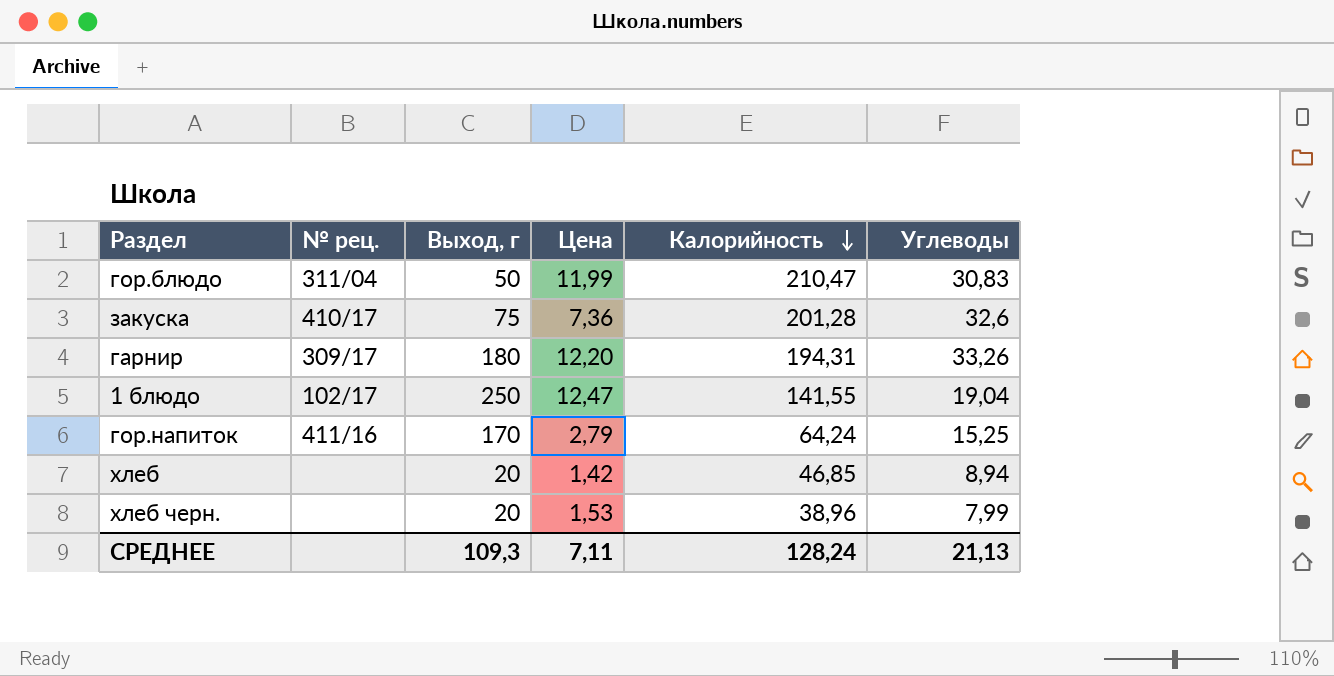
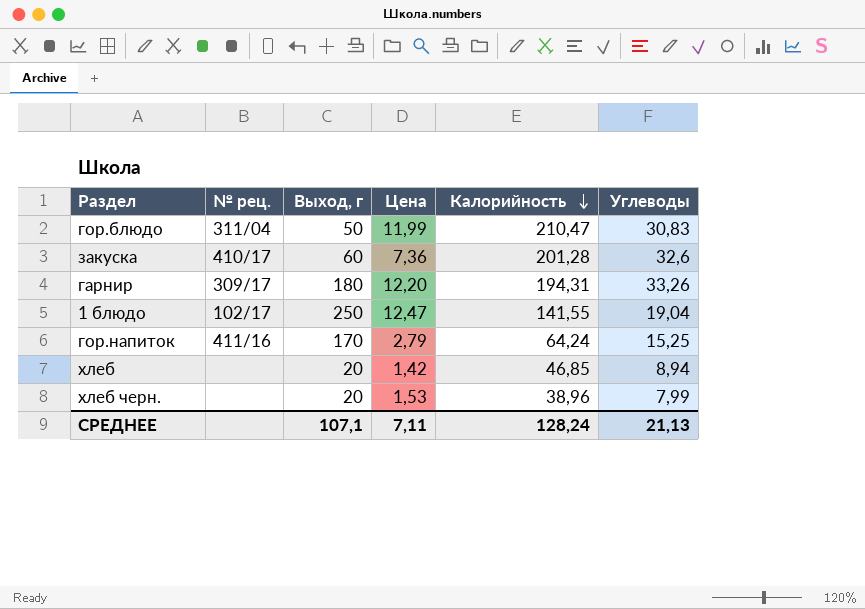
закуска | Выход, г: 75 -> 60
СРЕДНЕЕ | Выход, г: 109,3 -> 107,1

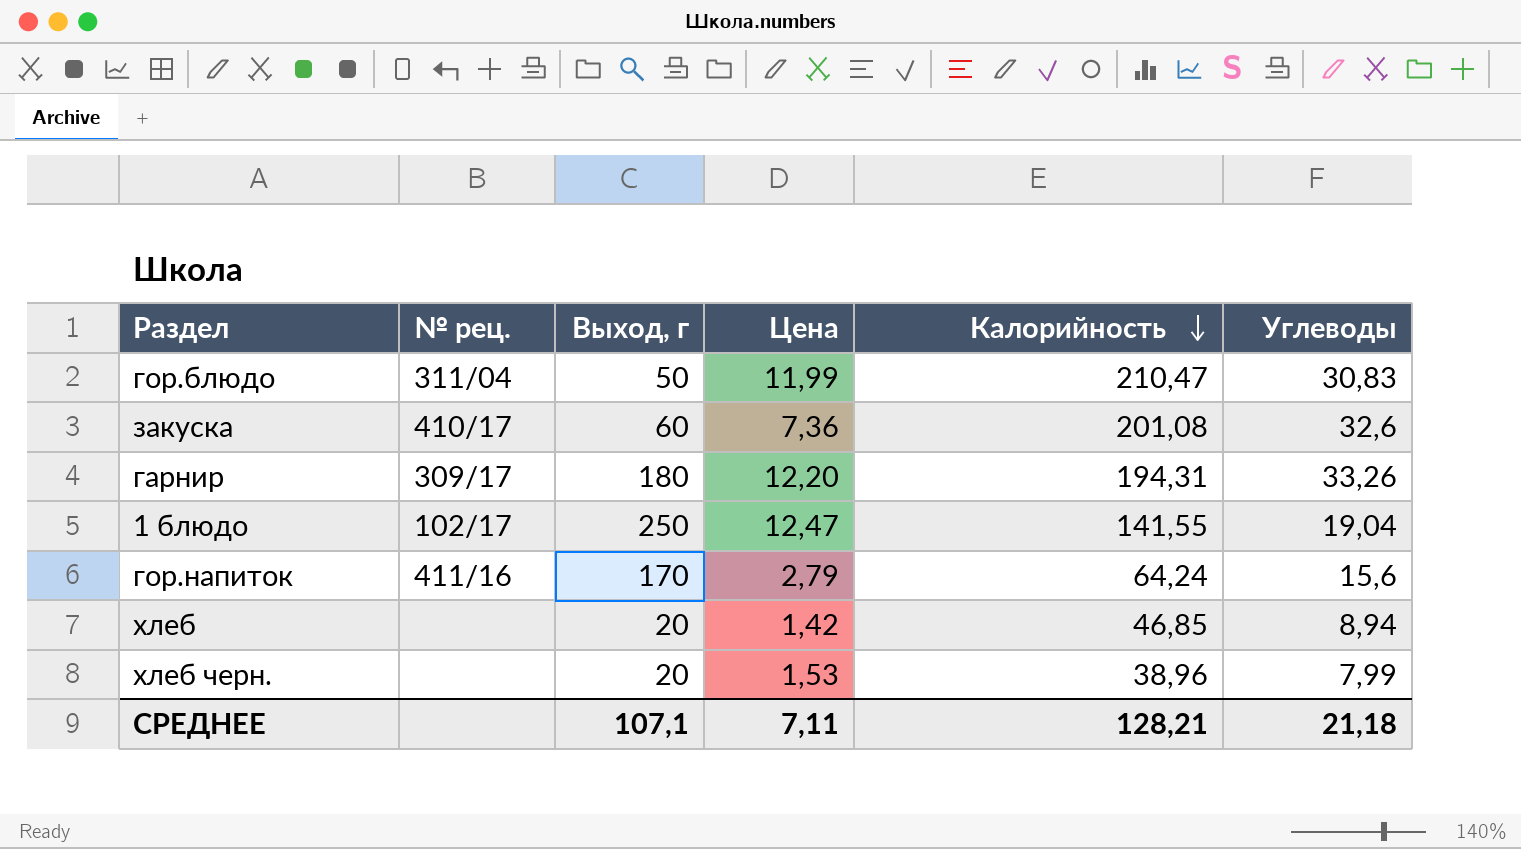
закуска | Калорийность: 201,28 -> 201,08
гор.напиток | Углеводы: 15,25 -> 15,6
СРЕДНЕЕ | Калорийность: 128,24 -> 128,21
СРЕДНЕЕ | Углеводы: 21,13 -> 21,18

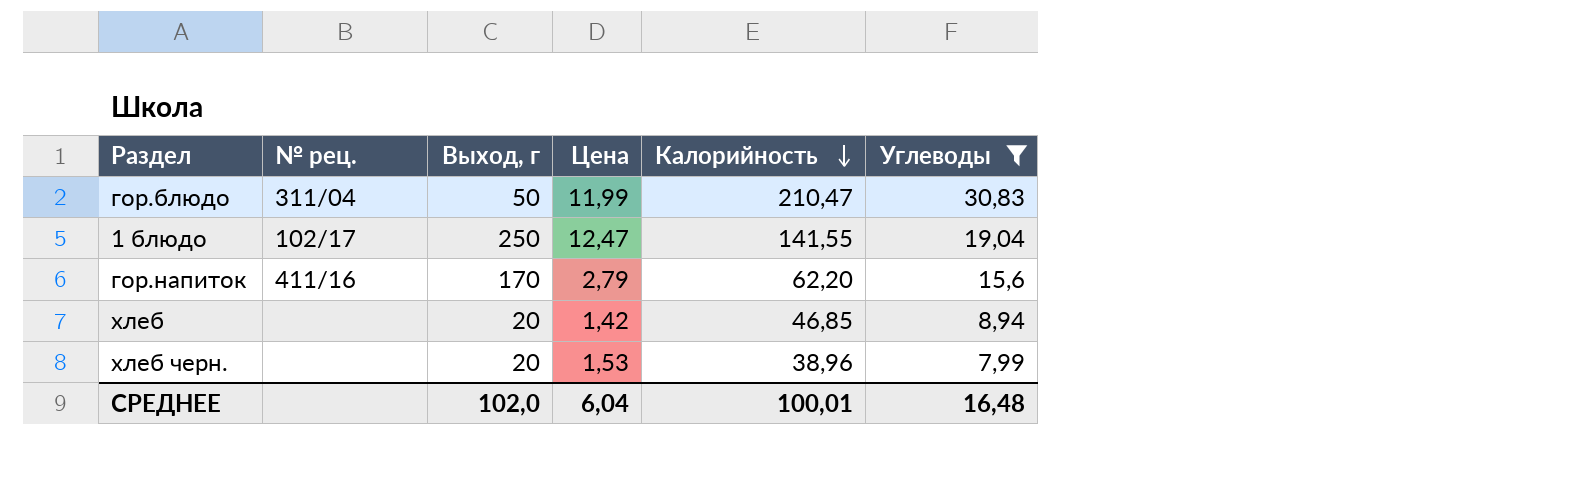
filter: none -> Углеводы <= 30,83
гор.напиток | Калорийность: 64,24 -> 62,20
СРЕДНЕЕ | Выход, г: 107,1 -> 102,0
СРЕДНЕЕ | Цена: 7,11 -> 6,04
СРЕДНЕЕ | Калорийность: 128,21 -> 100,01
СРЕДНЕЕ | Углеводы: 21,18 -> 16,48

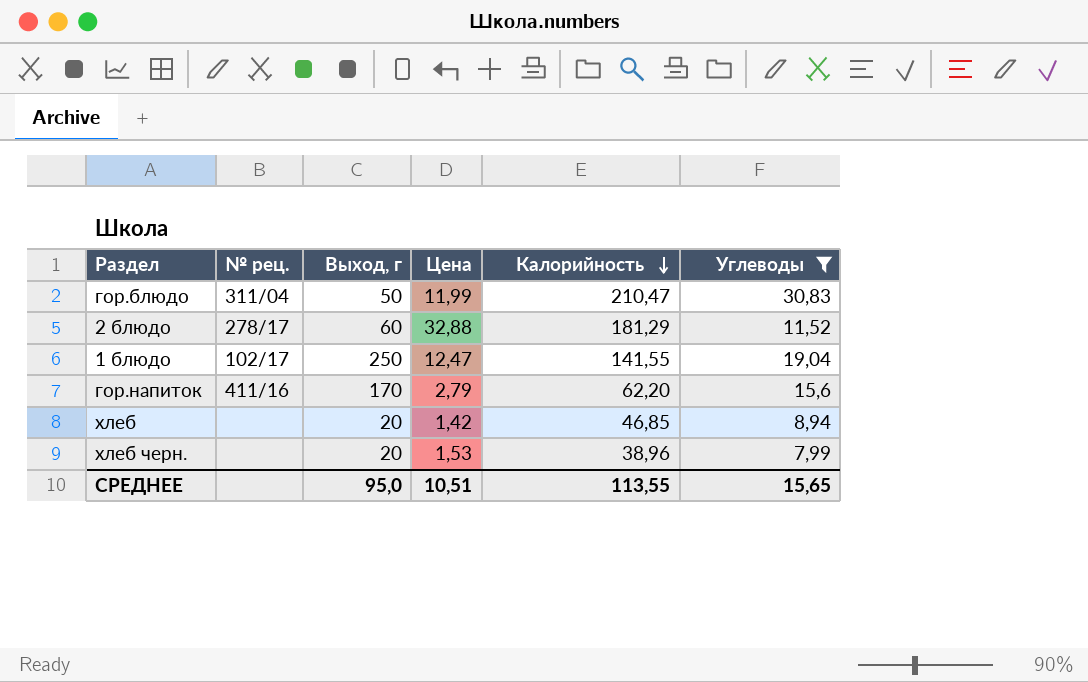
row 2 блюдо: none -> 278/17 | 60 | 32,88 | 181,29 | 11,52
СРЕДНЕЕ | Выход, г: 102,0 -> 95,0
СРЕДНЕЕ | Цена: 6,04 -> 10,51
СРЕДНЕЕ | Калорийность: 100,01 -> 113,55
СРЕДНЕЕ | Углеводы: 16,48 -> 15,65

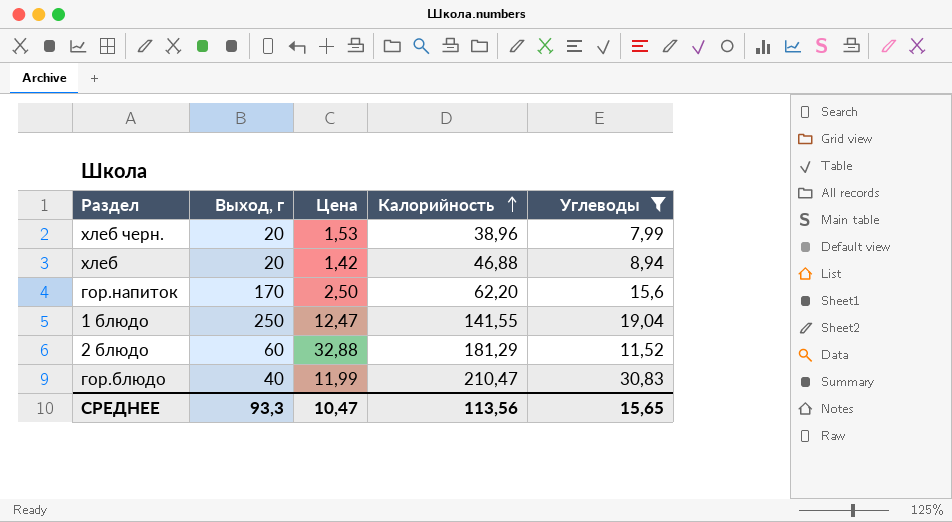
row order: Калорийность descending -> Калорийность ascending
column № рец. | position: 2 -> none
хлеб | Калорийность: 46,85 -> 46,88
гор.напиток | Цена: 2,79 -> 2,50
гор.блюдо | Выход, г: 50 -> 40
СРЕДНЕЕ | Выход, г: 95,0 -> 93,3
СРЕДНЕЕ | Цена: 10,51 -> 10,47
СРЕДНЕЕ | Калорийность: 113,55 -> 113,56

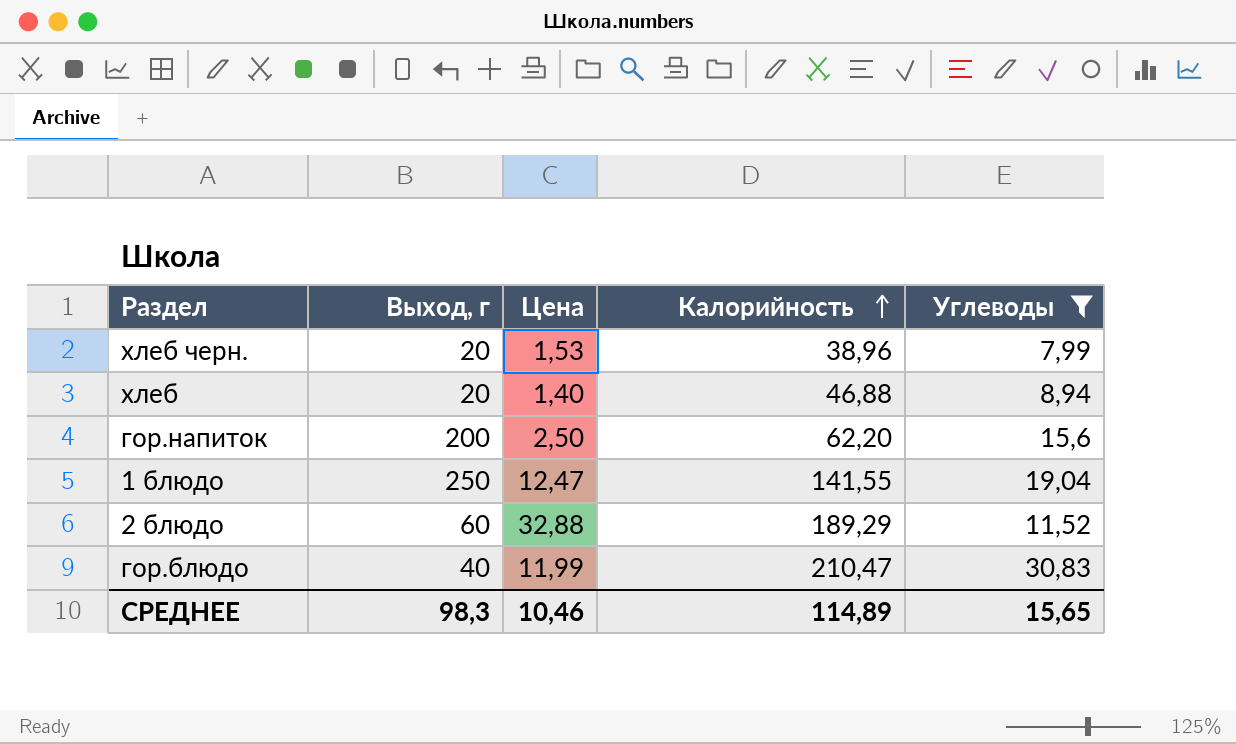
хлеб | Цена: 1,42 -> 1,40
гор.напиток | Выход, г: 170 -> 200
2 блюдо | Калорийность: 181,29 -> 189,29
СРЕДНЕЕ | Выход, г: 93,3 -> 98,3
СРЕДНЕЕ | Цена: 10,47 -> 10,46
СРЕДНЕЕ | Калорийность: 113,56 -> 114,89

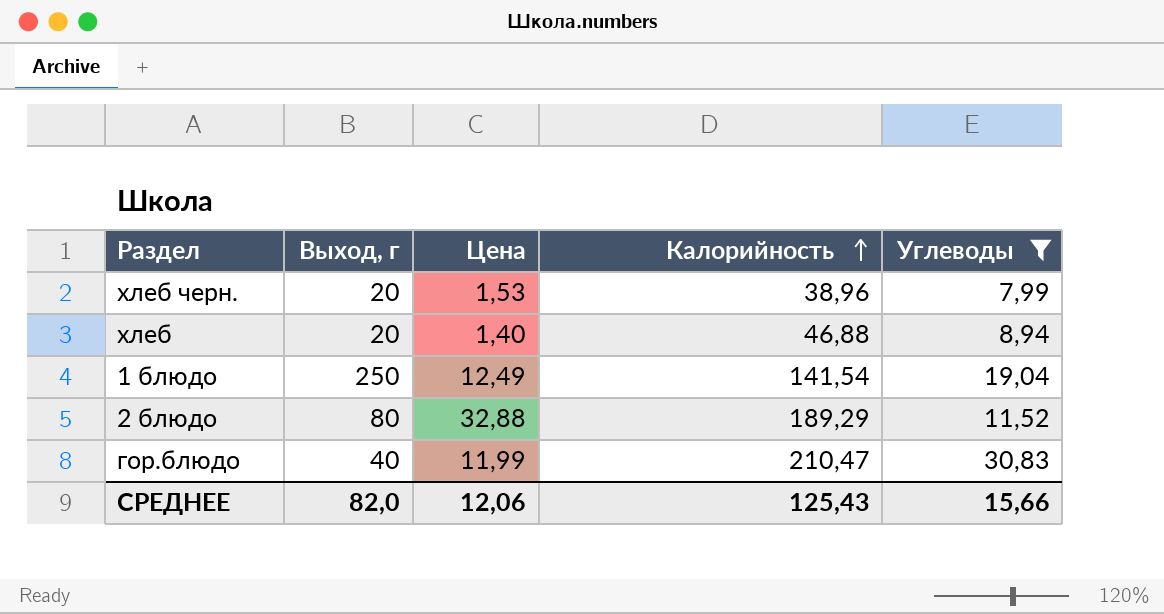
row гор.напиток: 200 | 2,50 | 62,20 | 15,6 -> none
1 блюдо | Цена: 12,47 -> 12,49
1 блюдо | Калорийность: 141,55 -> 141,54
2 блюдо | Выход, г: 60 -> 80
СРЕДНЕЕ | Выход, г: 98,3 -> 82,0
СРЕДНЕЕ | Цена: 10,46 -> 12,06
СРЕДНЕЕ | Калорийность: 114,89 -> 125,43
СРЕДНЕЕ | Углеводы: 15,65 -> 15,66

